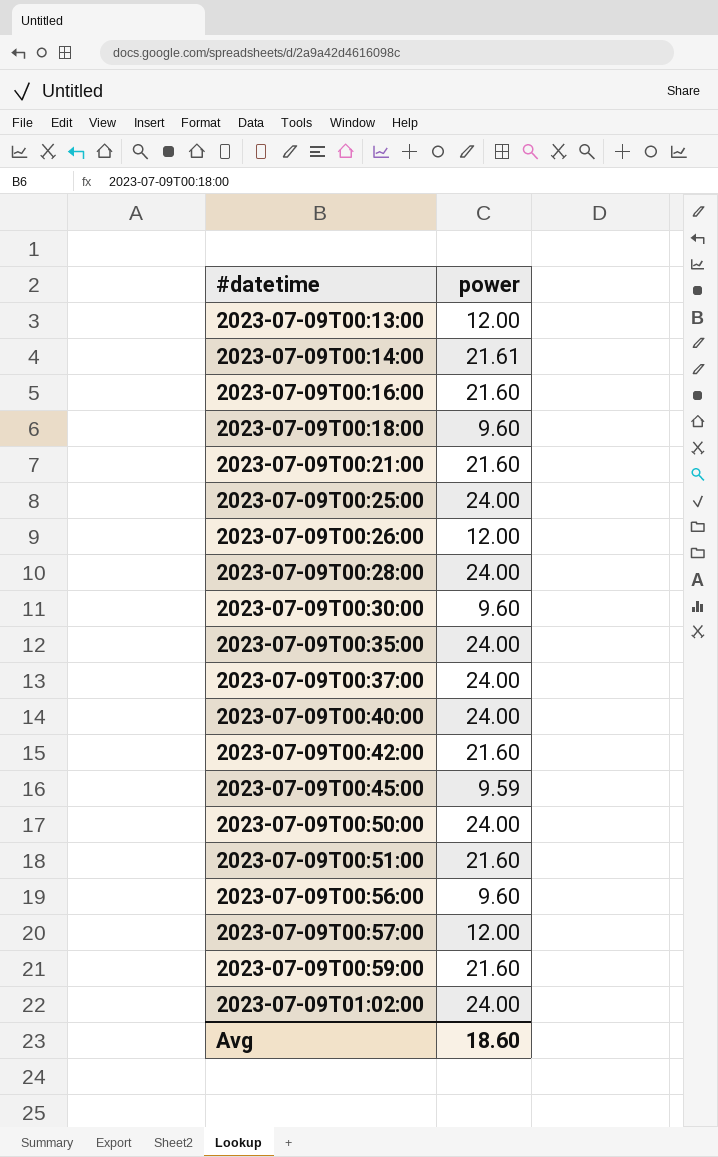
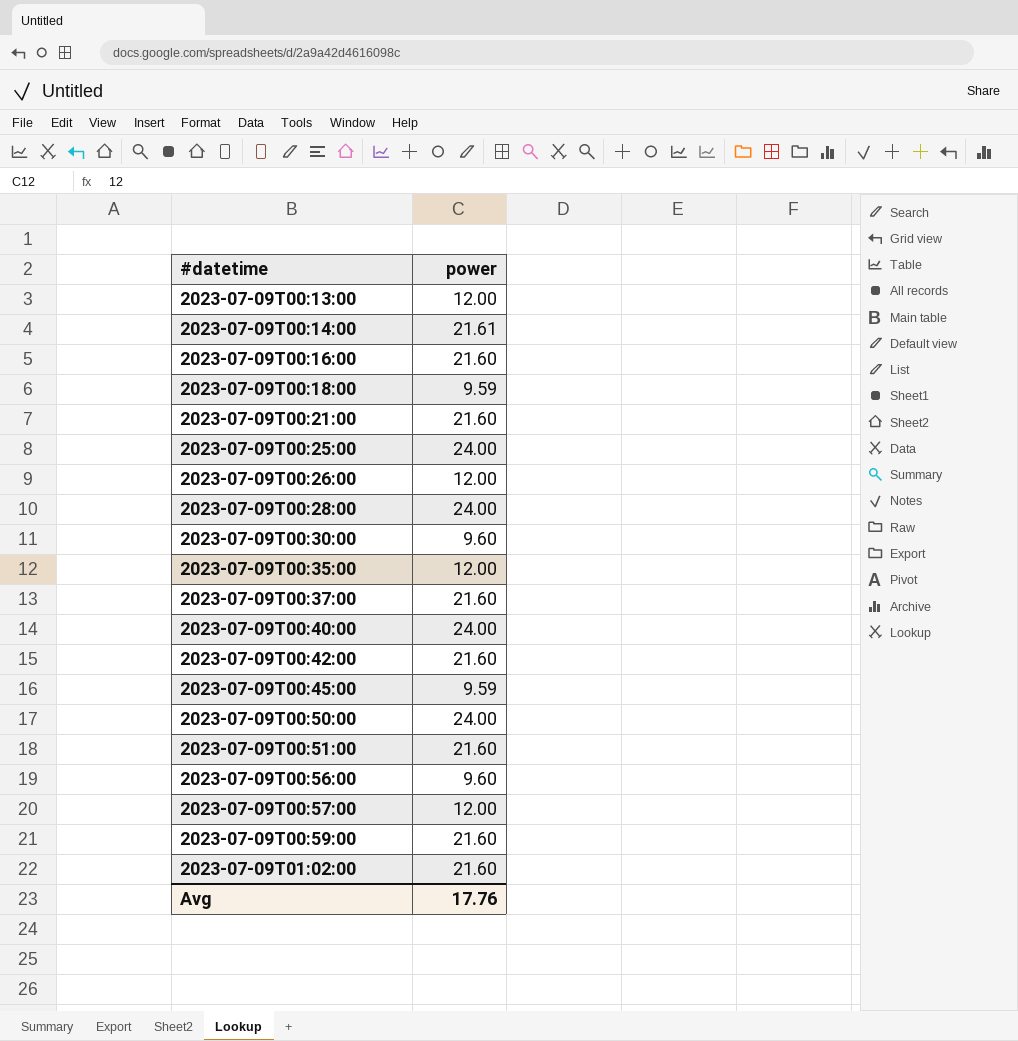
2023-07-09T00:18:00 | power: 9.60 -> 9.59
2023-07-09T00:35:00 | power: 24.00 -> 12.00
2023-07-09T00:37:00 | power: 24.00 -> 21.60
2023-07-09T01:02:00 | power: 24.00 -> 21.60
Avg | power: 18.60 -> 17.76

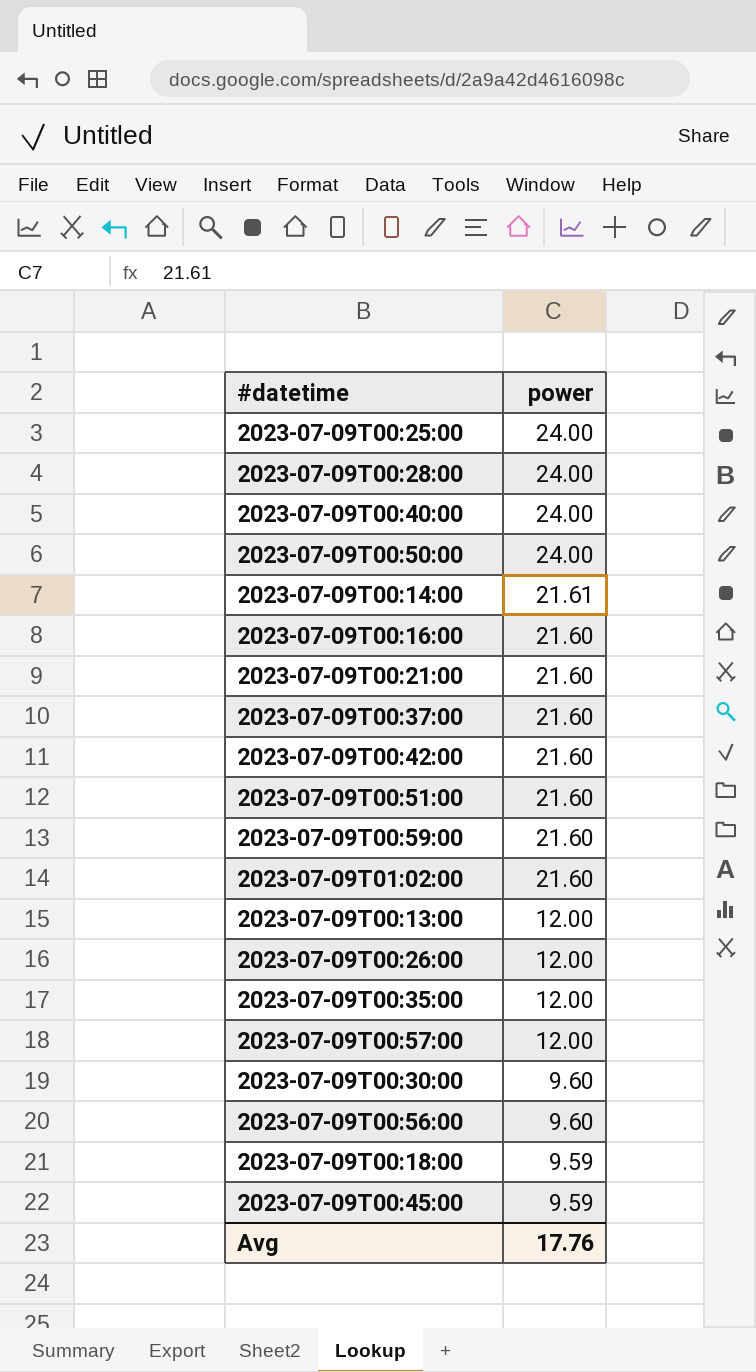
row order: #datetime ascending -> power descending

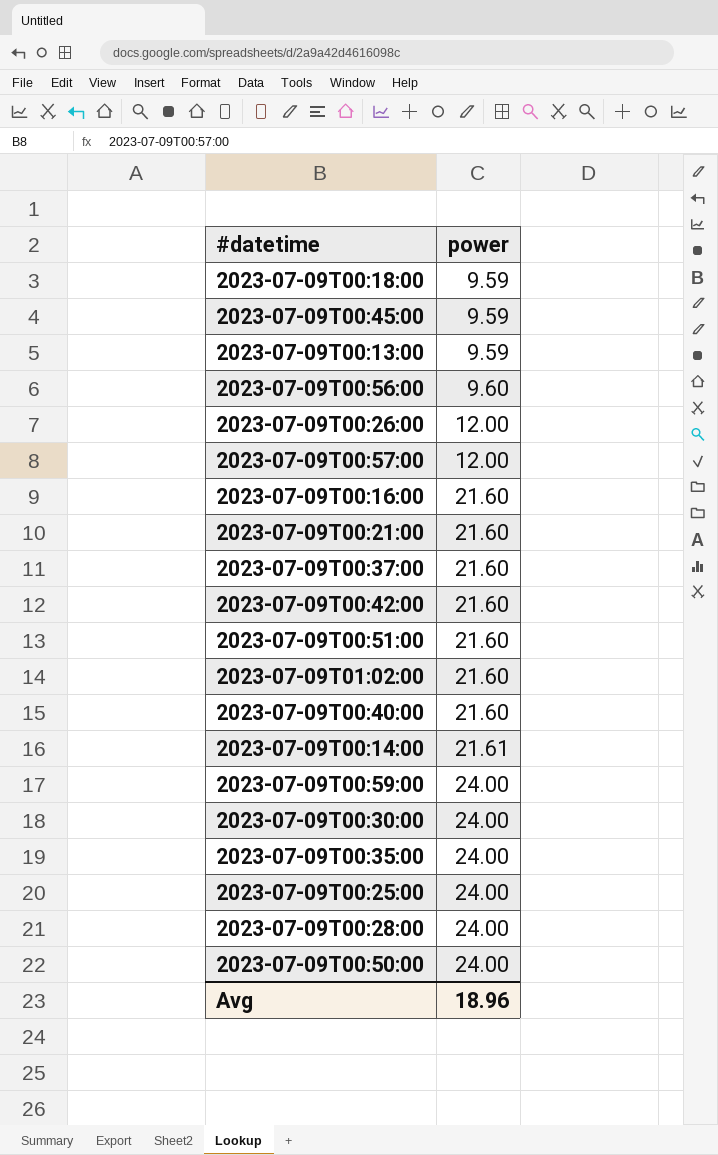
row order: power descending -> power ascending
2023-07-09T00:13:00 | power: 12.00 -> 9.59
2023-07-09T00:40:00 | power: 24.00 -> 21.60
2023-07-09T00:59:00 | power: 21.60 -> 24.00
2023-07-09T00:30:00 | power: 9.60 -> 24.00
2023-07-09T00:35:00 | power: 12.00 -> 24.00
Avg | power: 17.76 -> 18.96

